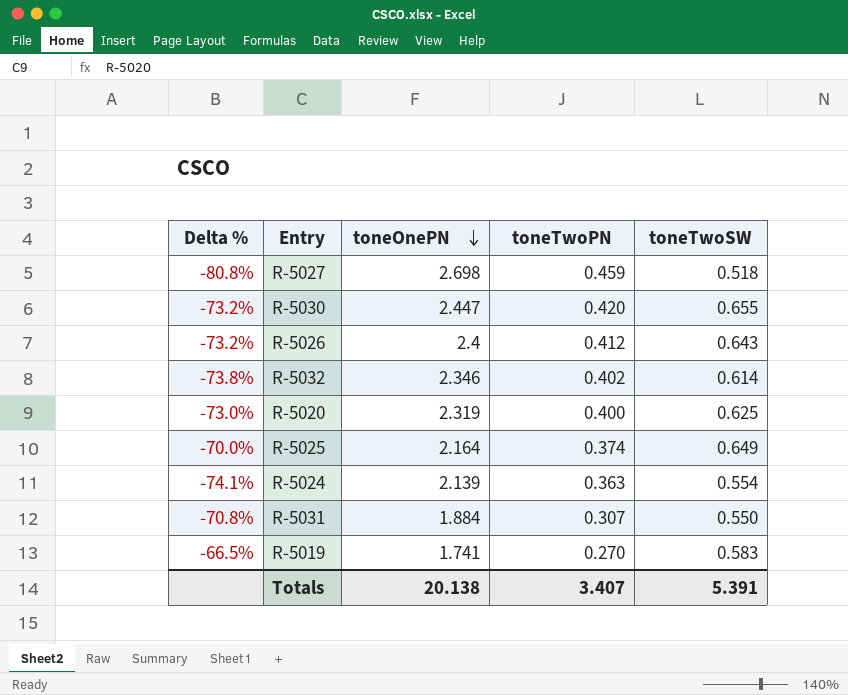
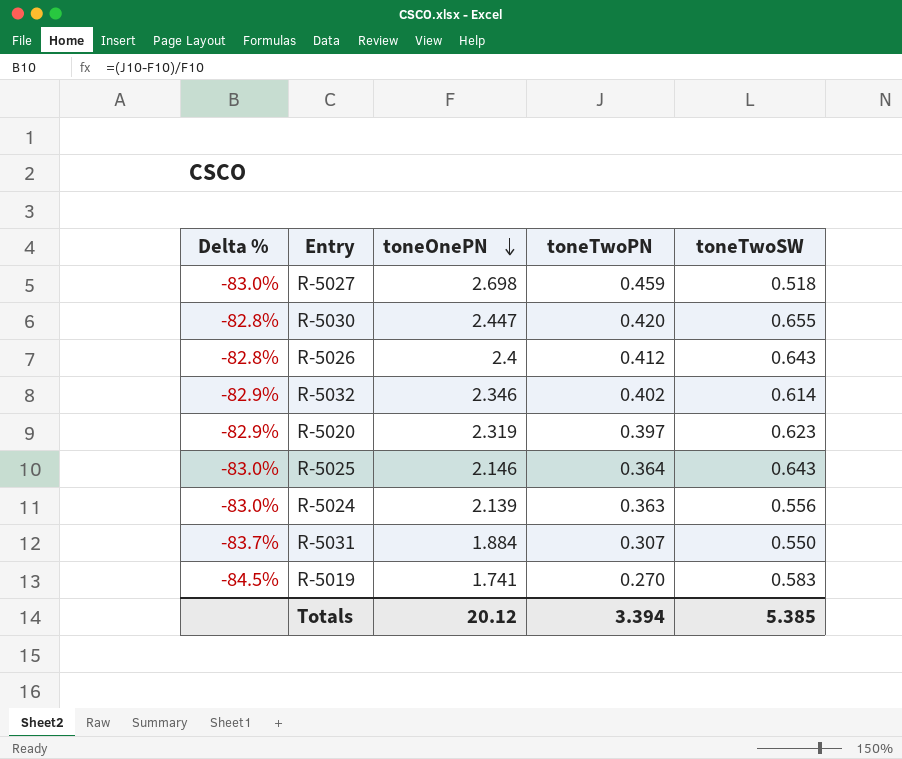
column Delta % | formula: ([toneTwoSW] - [toneOnePN]) / [toneOnePN] -> ([toneTwoPN] - [toneOnePN]) / [toneOnePN]
R-5020 | toneTwoPN: 0.400 -> 0.397
R-5020 | toneTwoSW: 0.625 -> 0.623
R-5025 | toneOnePN: 2.164 -> 2.146
R-5025 | toneTwoPN: 0.374 -> 0.364
R-5025 | toneTwoSW: 0.649 -> 0.643
R-5024 | toneTwoSW: 0.554 -> 0.556
Totals | toneOnePN: 20.138 -> 20.12
Totals | toneTwoPN: 3.407 -> 3.394
Totals | toneTwoSW: 5.391 -> 5.385

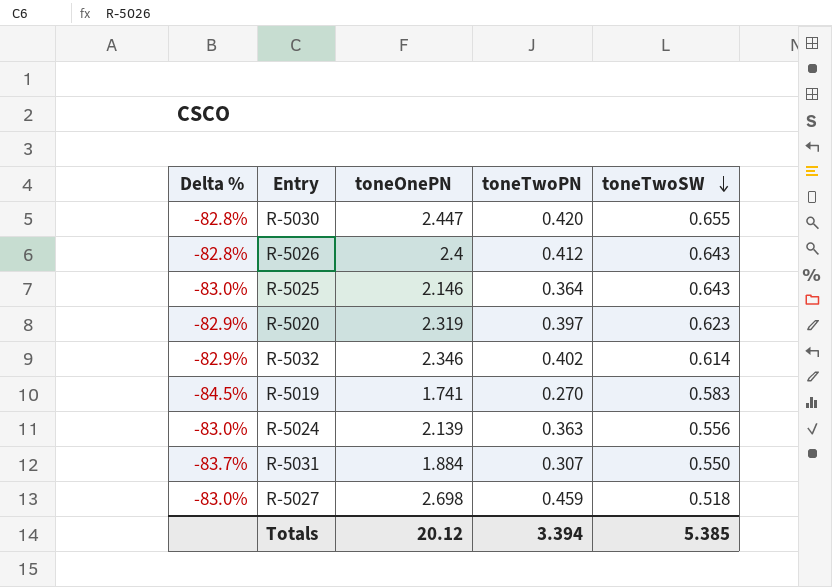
row order: toneOnePN descending -> toneTwoSW descending

